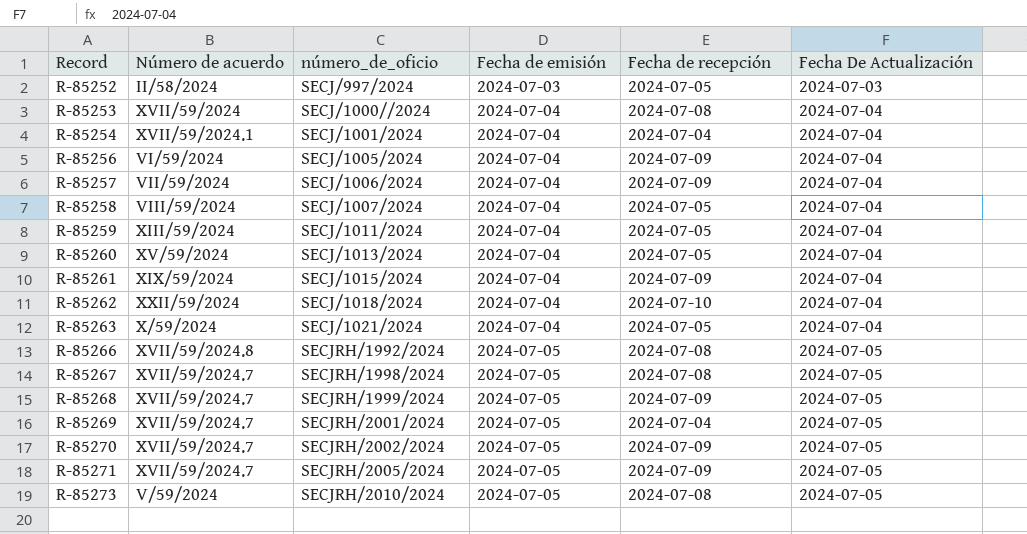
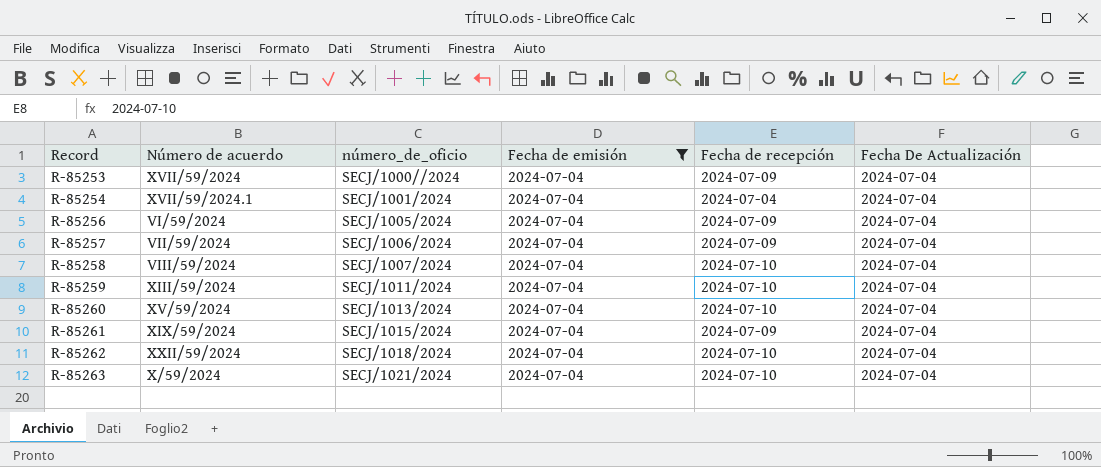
filter: none -> Fecha de emisión = 2024-07-04
R-85253 | Fecha de recepción: 2024-07-08 -> 2024-07-09
R-85258 | Fecha de recepción: 2024-07-05 -> 2024-07-10
R-85259 | Fecha de recepción: 2024-07-05 -> 2024-07-10
R-85260 | Fecha de recepción: 2024-07-05 -> 2024-07-10
R-85263 | Fecha de recepción: 2024-07-05 -> 2024-07-10

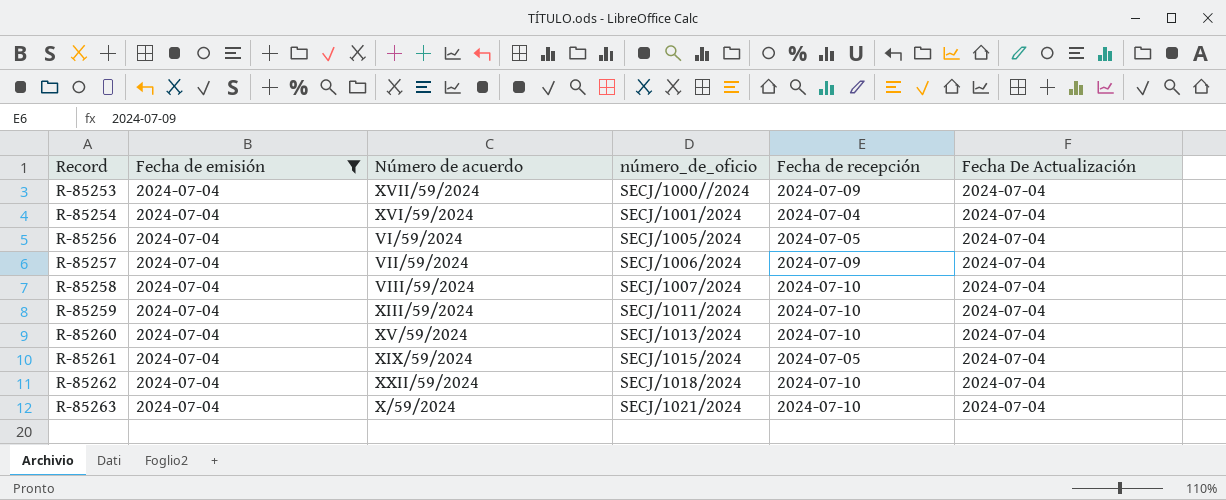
column Fecha de emisión | position: 4 -> 2
R-85254 | Número de acuerdo: XVII/59/2024.1 -> XVI/59/2024
R-85256 | Fecha de recepción: 2024-07-09 -> 2024-07-05
R-85261 | Fecha de recepción: 2024-07-09 -> 2024-07-05

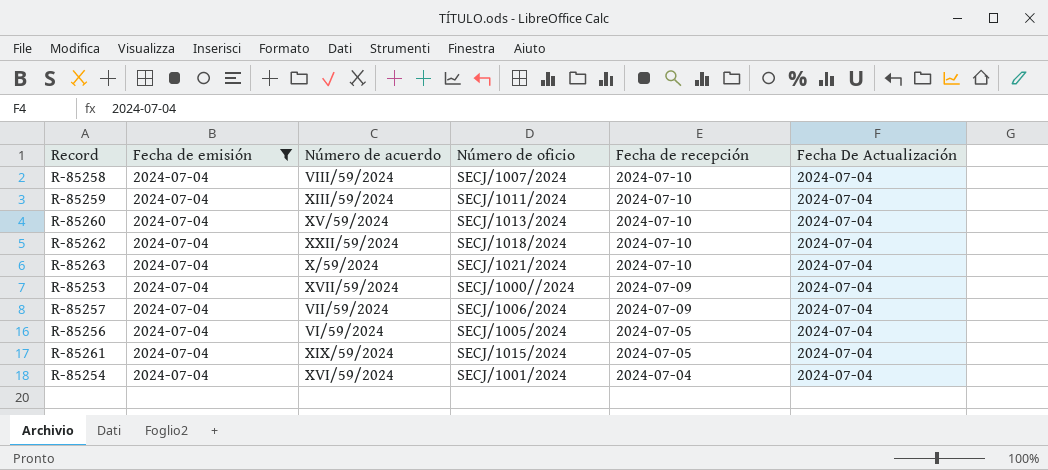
row order: Record ascending -> Fecha de recepción descending
column name: número_de_oficio -> Número de oficio

